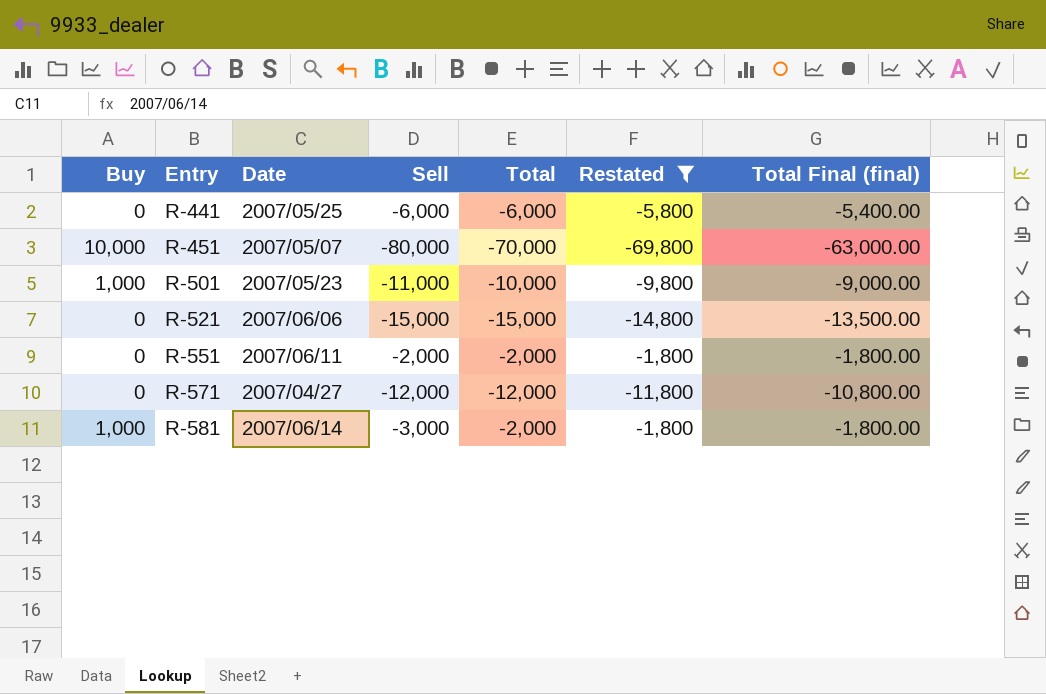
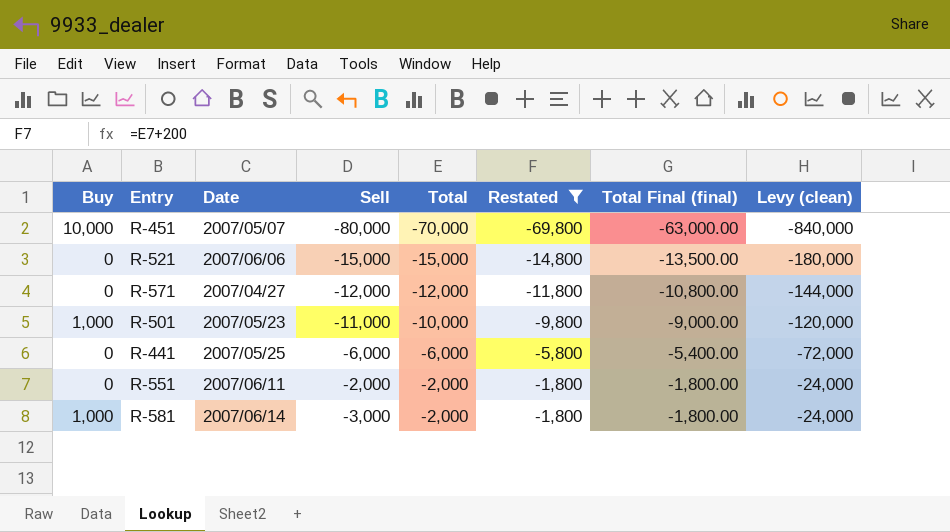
row order: Entry ascending -> Total ascending
column Levy (clean) | formula: none -> [Total] * 12

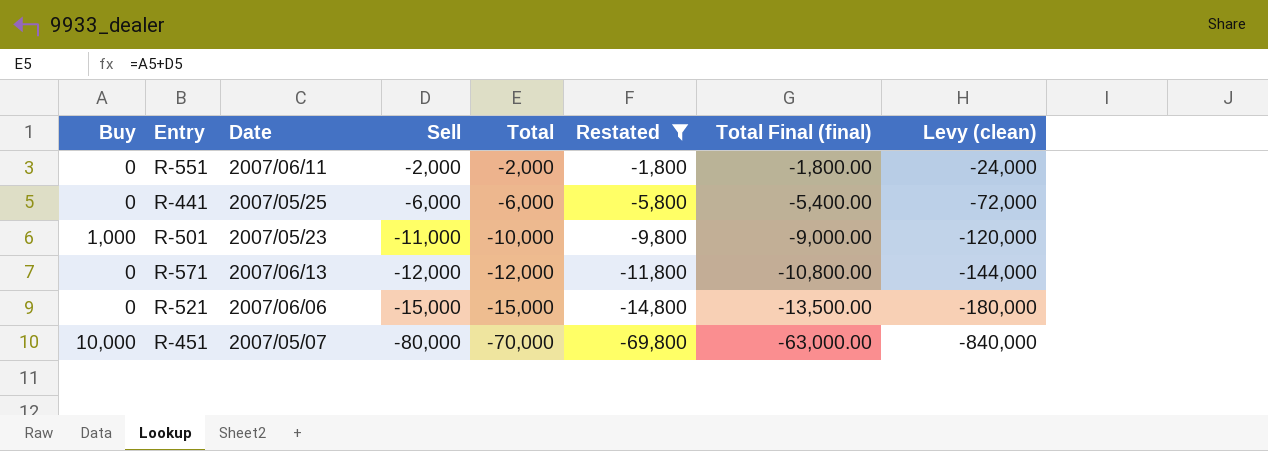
row order: Total ascending -> Sell descending
row R-581: 1,000 | 2007/06/14 | -3,000 | -2,000 | -1,800 | -1,800.00 | -24,000 -> none
R-571 | Date: 2007/04/27 -> 2007/06/13

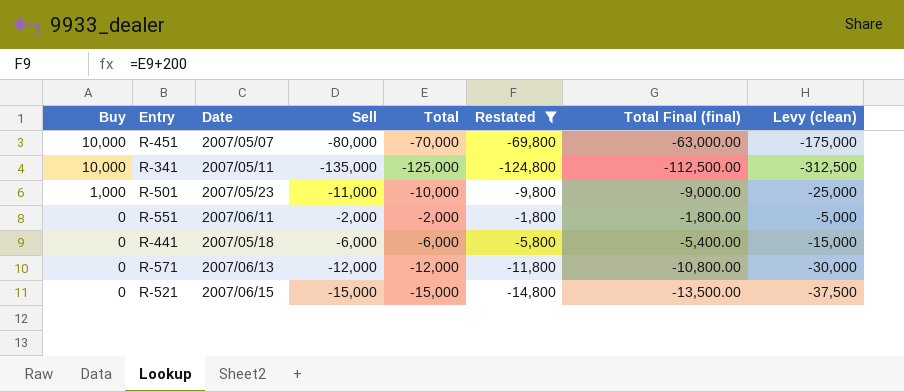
row order: Sell descending -> Buy descending
column Levy (clean) | formula: [Total] * 12 -> [Total] * 2.5
row R-341: none -> 10,000 | 2007/05/11 | -135,000 | -125,000 | -124,800 | -112,500.00 | -312,500
R-441 | Date: 2007/05/25 -> 2007/05/18
R-521 | Date: 2007/06/06 -> 2007/06/15

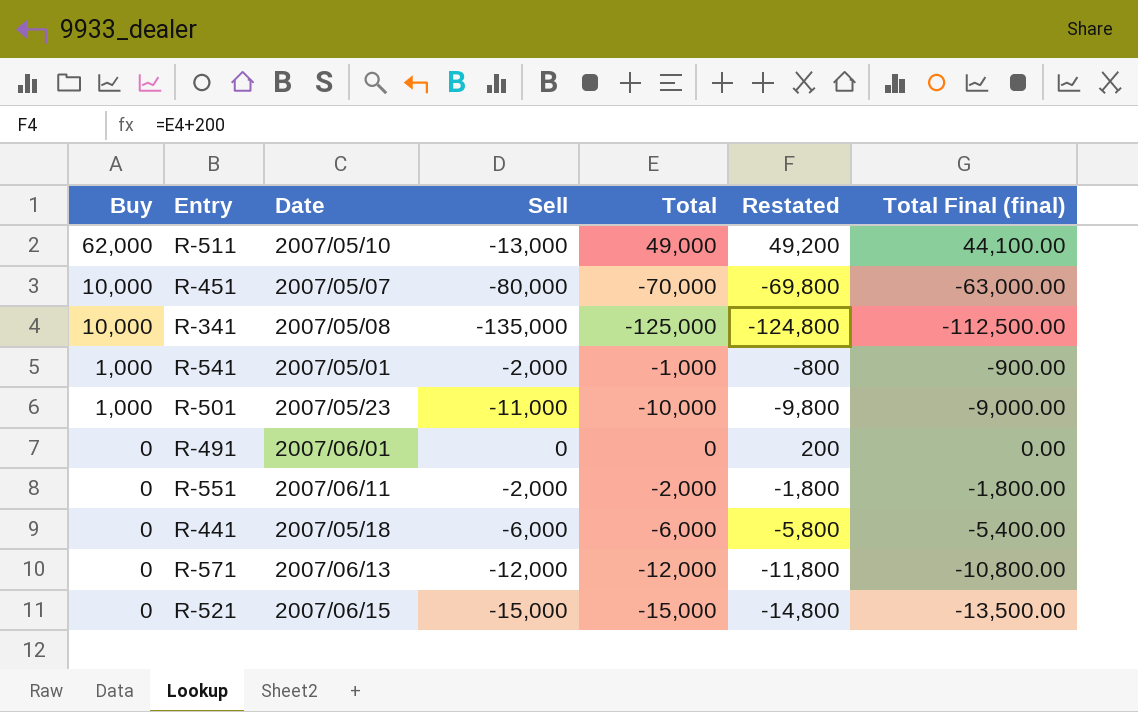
filter: Restated <= -1,800 -> none
column Levy (clean) | formula: [Total] * 2.5 -> none
R-341 | Date: 2007/05/11 -> 2007/05/08

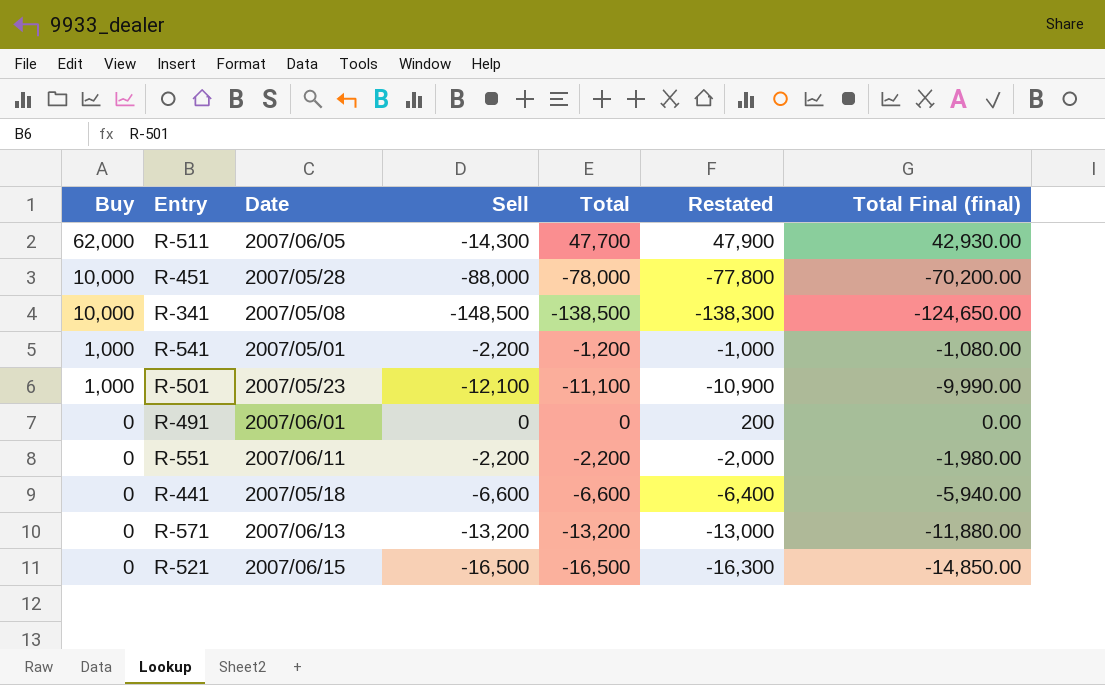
R-511 | Date: 2007/05/10 -> 2007/06/05
R-511 | Sell: -13,000 -> -14,300
R-511 | Total: 49,000 -> 47,700
R-511 | Restated: 49,200 -> 47,900
R-511 | Total Final (final): 44,100.00 -> 42,930.00
R-451 | Date: 2007/05/07 -> 2007/05/28
R-451 | Sell: -80,000 -> -88,000
R-451 | Total: -70,000 -> -78,000
R-451 | Restated: -69,800 -> -77,800
R-451 | Total Final (final): -63,000.00 -> -70,200.00
R-341 | Sell: -135,000 -> -148,500
R-341 | Total: -125,000 -> -138,500
R-341 | Restated: -124,800 -> -138,300
R-341 | Total Final (final): -112,500.00 -> -124,650.00
R-541 | Sell: -2,000 -> -2,200
R-541 | Total: -1,000 -> -1,200
R-541 | Restated: -800 -> -1,000
R-541 | Total Final (final): -900.00 -> -1,080.00
R-501 | Sell: -11,000 -> -12,100
R-501 | Total: -10,000 -> -11,100
R-501 | Restated: -9,800 -> -10,900
R-501 | Total Final (final): -9,000.00 -> -9,990.00
R-551 | Sell: -2,000 -> -2,200
R-551 | Total: -2,000 -> -2,200
R-551 | Restated: -1,800 -> -2,000
R-551 | Total Final (final): -1,800.00 -> -1,980.00
R-441 | Sell: -6,000 -> -6,600
R-441 | Total: -6,000 -> -6,600
R-441 | Restated: -5,800 -> -6,400
R-441 | Total Final (final): -5,400.00 -> -5,940.00
R-571 | Sell: -12,000 -> -13,200
R-571 | Total: -12,000 -> -13,200
R-571 | Restated: -11,800 -> -13,000
R-571 | Total Final (final): -10,800.00 -> -11,880.00
R-521 | Sell: -15,000 -> -16,500
R-521 | Total: -15,000 -> -16,500
R-521 | Restated: -14,800 -> -16,300
R-521 | Total Final (final): -13,500.00 -> -14,850.00

